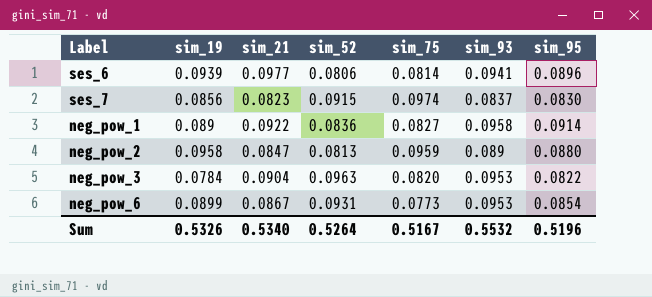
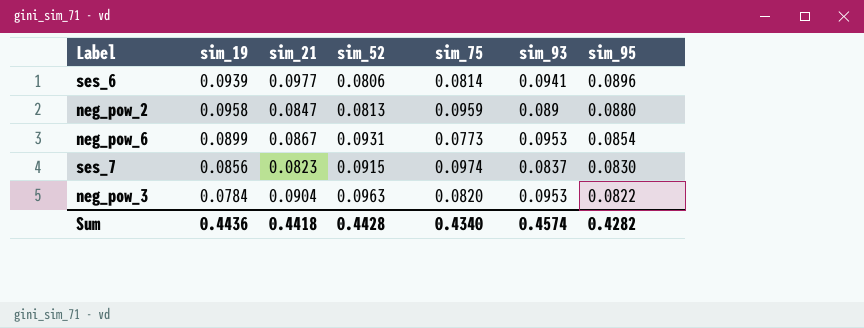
row order: none -> sim_95 descending
row neg_pow_1: 0.089 | 0.0922 | 0.0836 | 0.0827 | 0.0958 | 0.0914 -> none
Sum | sim_19: 0.5326 -> 0.4436
Sum | sim_21: 0.5340 -> 0.4418
Sum | sim_52: 0.5264 -> 0.4428
Sum | sim_75: 0.5167 -> 0.4340
Sum | sim_93: 0.5532 -> 0.4574
Sum | sim_95: 0.5196 -> 0.4282

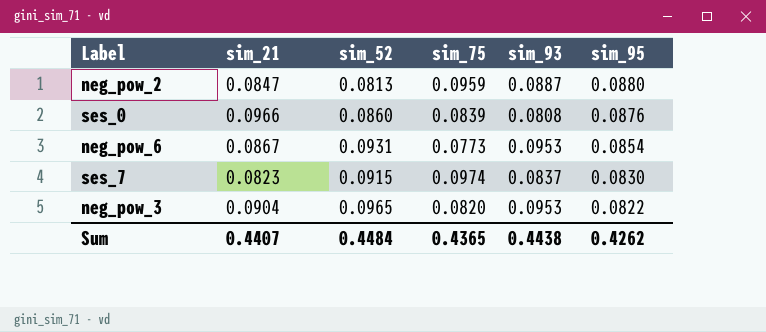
column sim_19 | position: 2 -> none
row ses_6: 0.0939 | 0.0977 | 0.0806 | 0.0814 | 0.0941 | 0.0896 -> none
neg_pow_2 | sim_93: 0.089 -> 0.0887
row ses_0: none -> 0.0966 | 0.0860 | 0.0839 | 0.0808 | 0.0876
neg_pow_3 | sim_52: 0.0963 -> 0.0965
Sum | sim_21: 0.4418 -> 0.4407
Sum | sim_52: 0.4428 -> 0.4484
Sum | sim_75: 0.4340 -> 0.4365
Sum | sim_93: 0.4574 -> 0.4438
Sum | sim_95: 0.4282 -> 0.4262

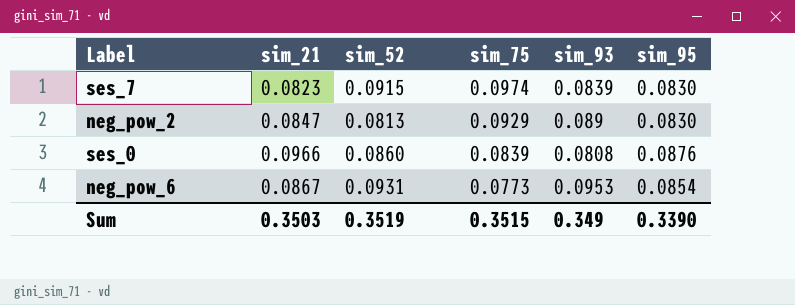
row order: sim_95 descending -> sim_75 descending
row neg_pow_3: 0.0904 | 0.0965 | 0.0820 | 0.0953 | 0.0822 -> none
ses_7 | sim_93: 0.0837 -> 0.0839
neg_pow_2 | sim_75: 0.0959 -> 0.0929
neg_pow_2 | sim_93: 0.0887 -> 0.089
neg_pow_2 | sim_95: 0.0880 -> 0.0830
Sum | sim_21: 0.4407 -> 0.3503
Sum | sim_52: 0.4484 -> 0.3519
Sum | sim_75: 0.4365 -> 0.3515
Sum | sim_93: 0.4438 -> 0.349
Sum | sim_95: 0.4262 -> 0.3390

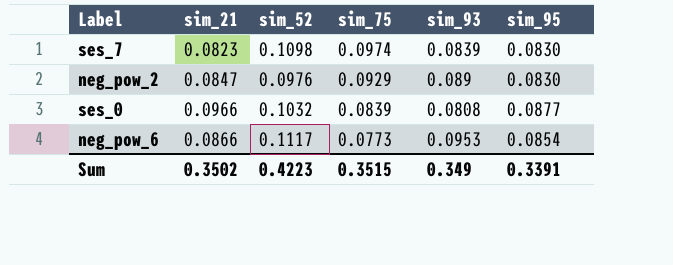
ses_7 | sim_52: 0.0915 -> 0.1098
neg_pow_2 | sim_52: 0.0813 -> 0.0976
ses_0 | sim_52: 0.0860 -> 0.1032
ses_0 | sim_95: 0.0876 -> 0.0877
neg_pow_6 | sim_21: 0.0867 -> 0.0866
neg_pow_6 | sim_52: 0.0931 -> 0.1117
Sum | sim_21: 0.3503 -> 0.3502
Sum | sim_52: 0.3519 -> 0.4223
Sum | sim_95: 0.3390 -> 0.3391

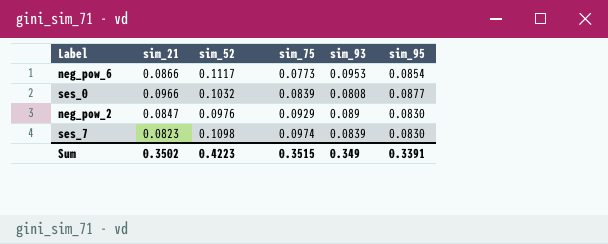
row order: sim_75 descending -> sim_75 ascending

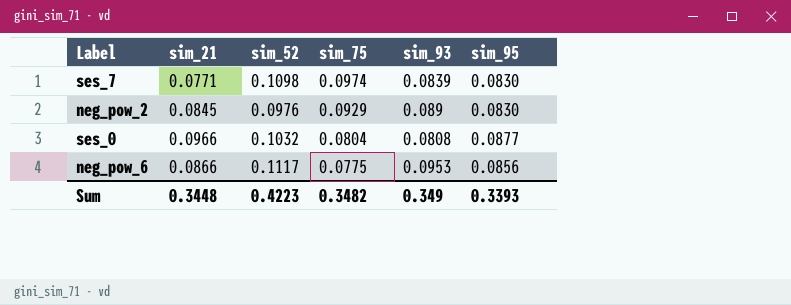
row order: sim_75 ascending -> sim_75 descending
ses_7 | sim_21: 0.0823 -> 0.0771
neg_pow_2 | sim_21: 0.0847 -> 0.0845
ses_0 | sim_75: 0.0839 -> 0.0804
neg_pow_6 | sim_75: 0.0773 -> 0.0775
neg_pow_6 | sim_95: 0.0854 -> 0.0856
Sum | sim_21: 0.3502 -> 0.3448
Sum | sim_75: 0.3515 -> 0.3482
Sum | sim_95: 0.3391 -> 0.3393

